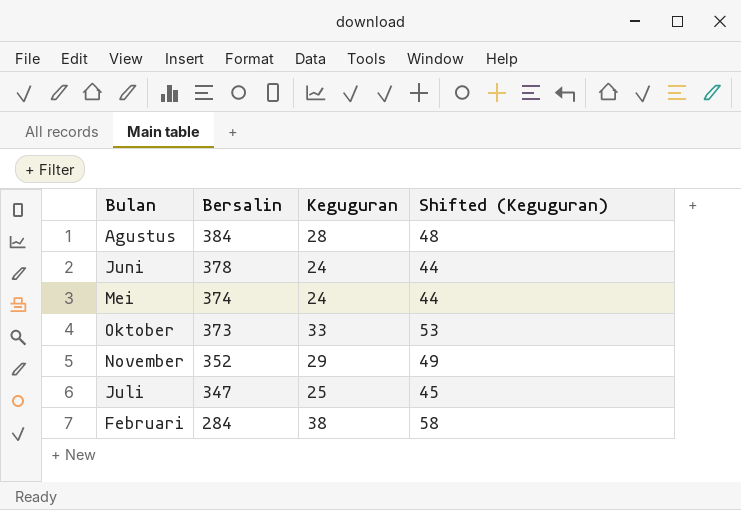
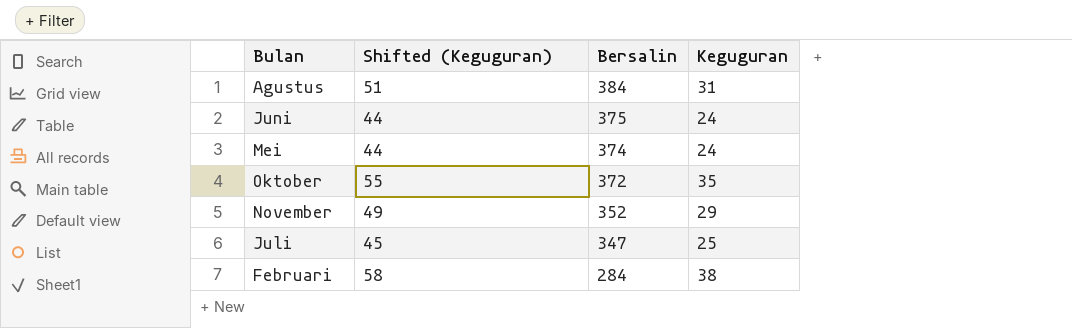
column Shifted (Keguguran) | position: 4 -> 2
Agustus | Shifted (Keguguran): 48 -> 51
Agustus | Keguguran: 28 -> 31
Juni | Bersalin: 378 -> 375
Oktober | Shifted (Keguguran): 53 -> 55
Oktober | Bersalin: 373 -> 372
Oktober | Keguguran: 33 -> 35

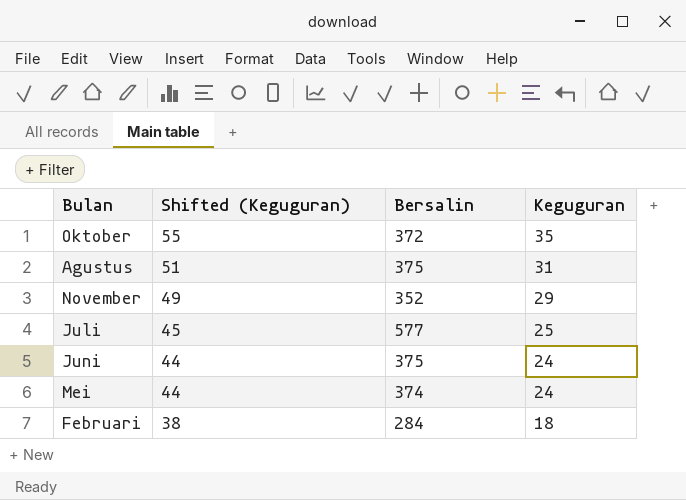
row order: Bersalin descending -> Shifted (Keguguran) descending
Agustus | Bersalin: 384 -> 375
Juli | Bersalin: 347 -> 577
Februari | Shifted (Keguguran): 58 -> 38
Februari | Keguguran: 38 -> 18

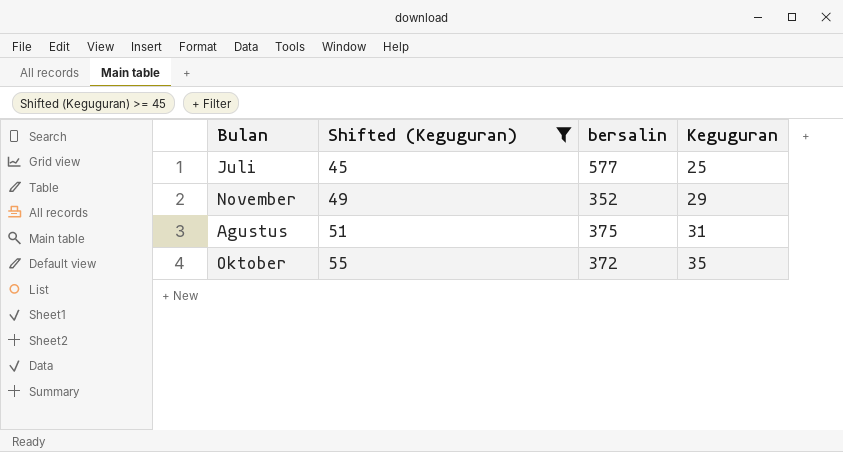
filter: none -> Shifted (Keguguran) >= 45
row order: Shifted (Keguguran) descending -> Shifted (Keguguran) ascending
column name: Bersalin -> bersalin

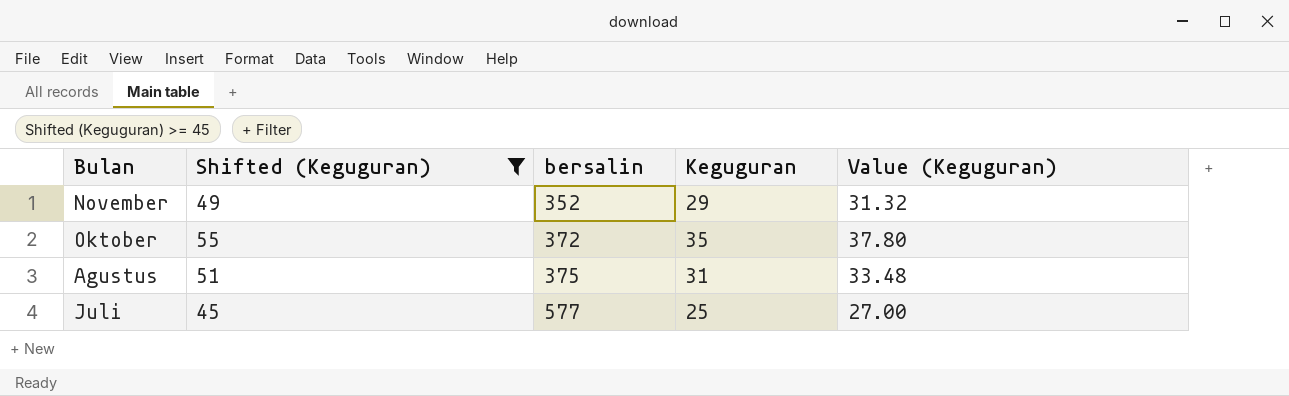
row order: Shifted (Keguguran) ascending -> bersalin ascending
column Value (Keguguran) | formula: none -> [Keguguran] * 1.08

